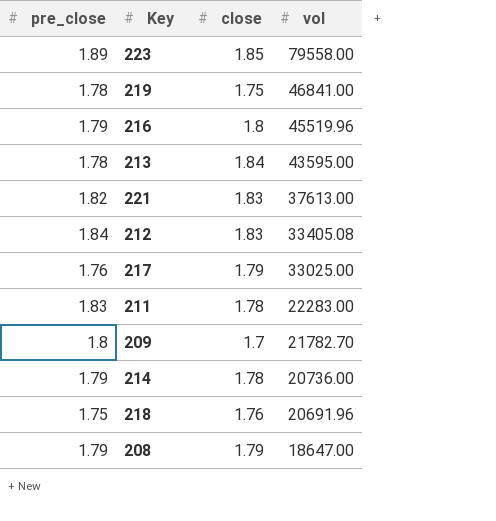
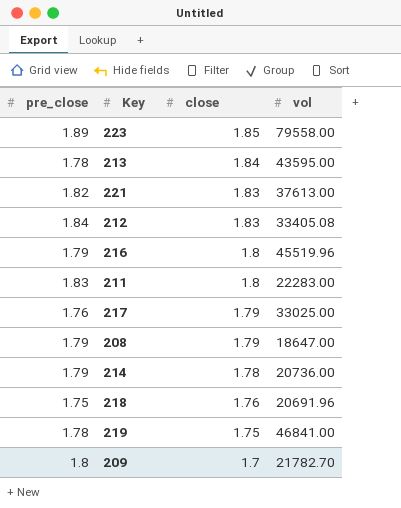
row order: vol descending -> close descending
211 | close: 1.78 -> 1.8

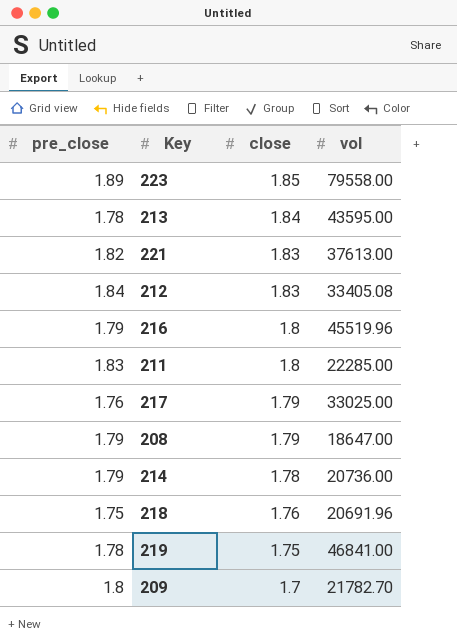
211 | vol: 22283.00 -> 22285.00

